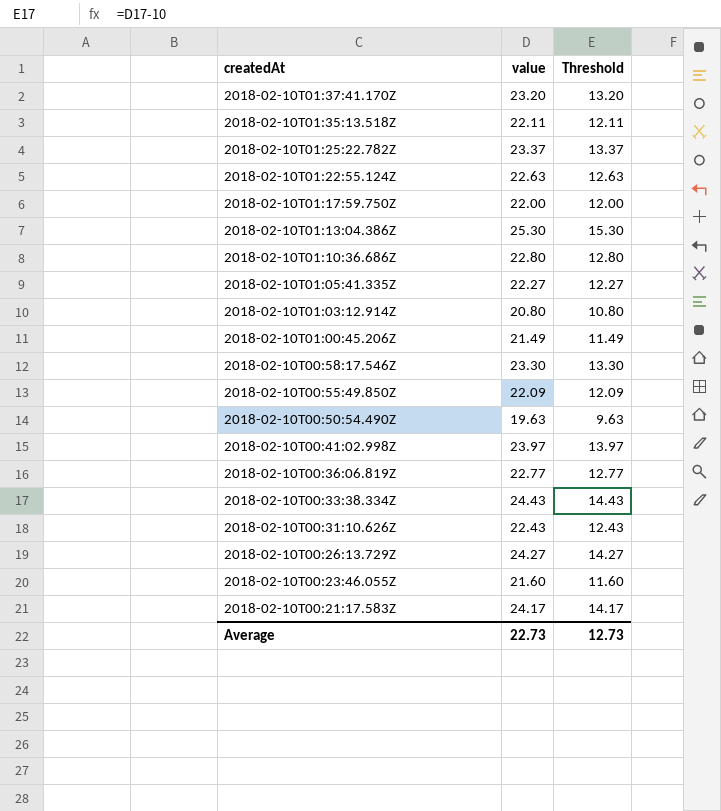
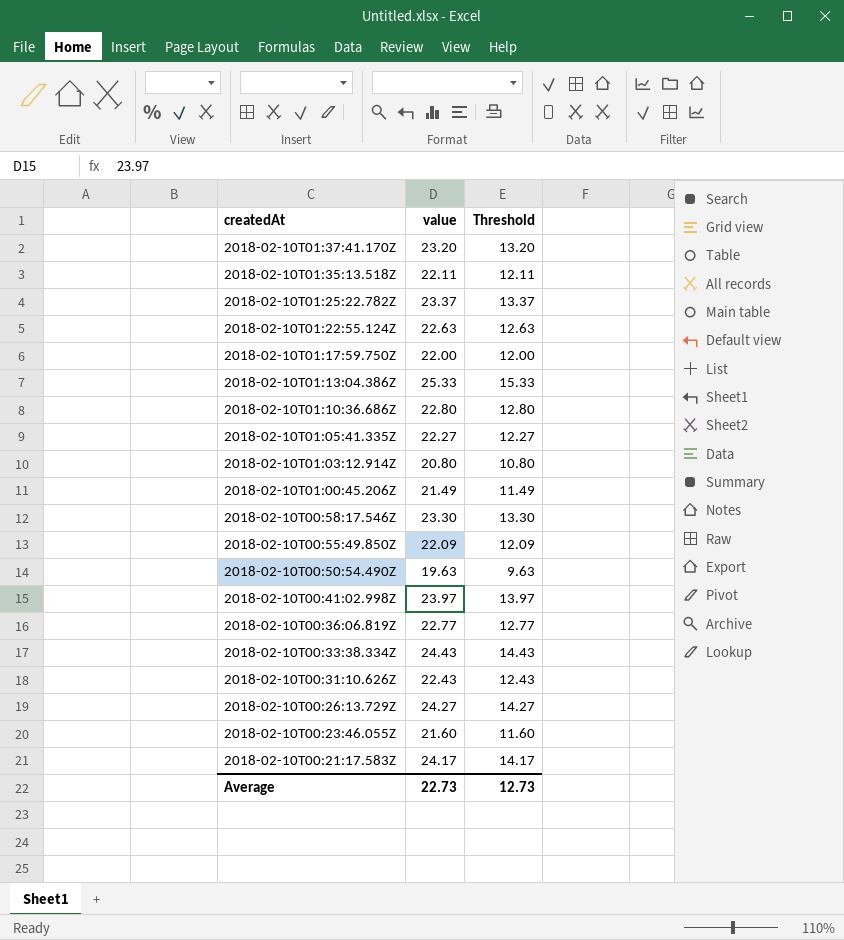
2018-02-10T01:13:04.386Z | value: 25.30 -> 25.33
2018-02-10T01:13:04.386Z | Threshold: 15.30 -> 15.33

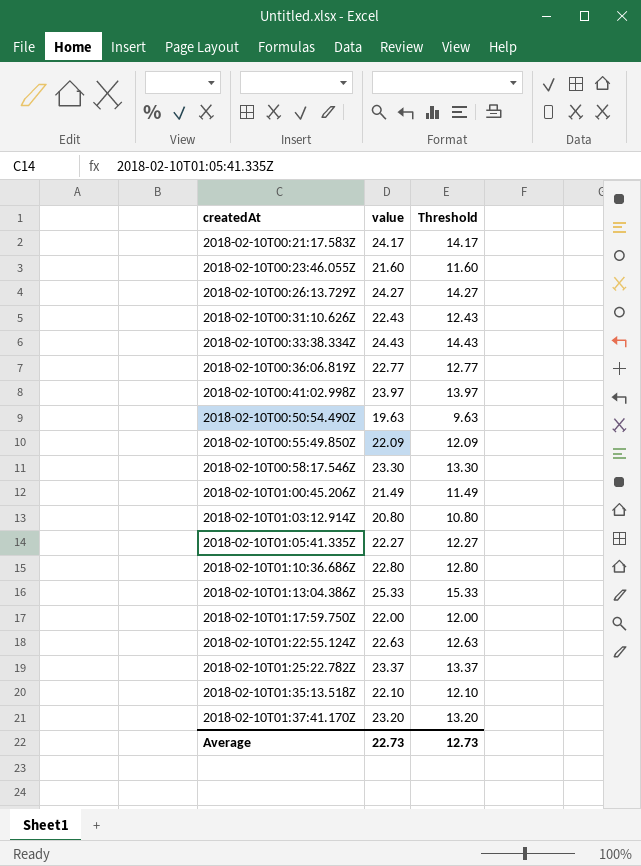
row order: createdAt descending -> createdAt ascending
2018-02-10T01:35:13.518Z | value: 22.11 -> 22.10
2018-02-10T01:35:13.518Z | Threshold: 12.11 -> 12.10

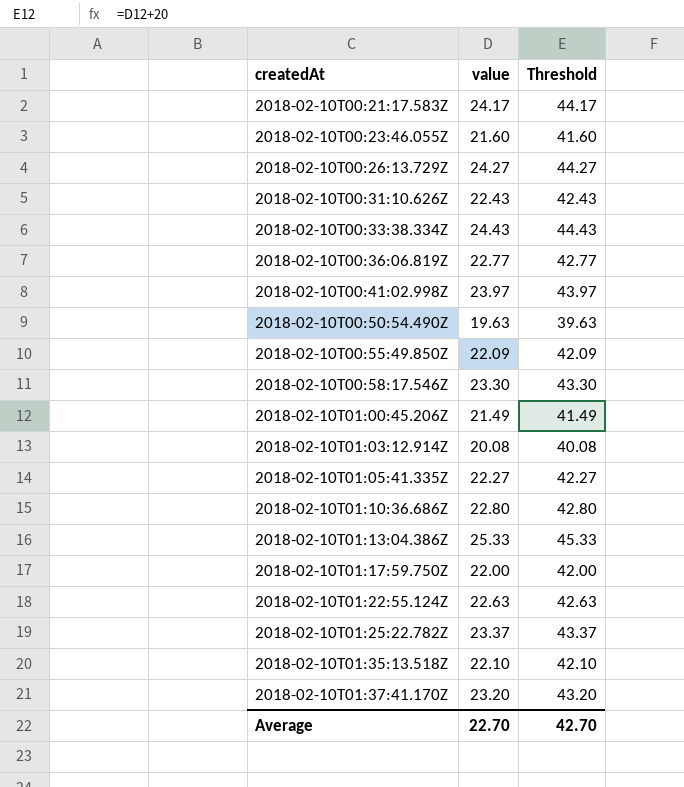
column Threshold | formula: [value] - 10 -> [value] + 20
2018-02-10T01:03:12.914Z | value: 20.80 -> 20.08
Average | value: 22.73 -> 22.70
Average | Threshold: 12.73 -> 42.70

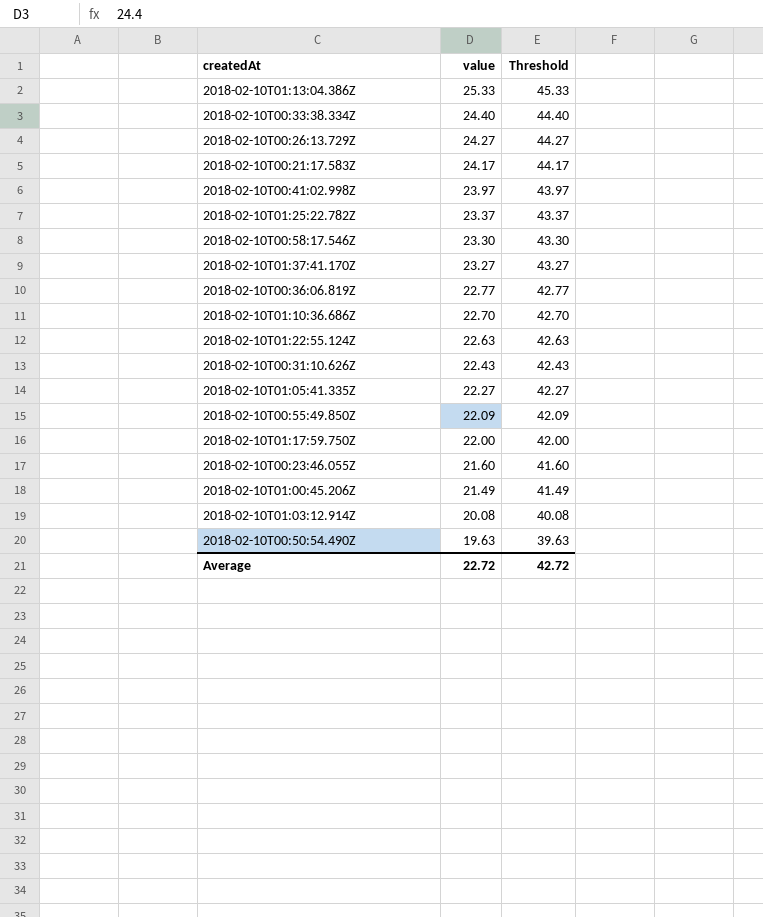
row order: createdAt ascending -> value descending
row 2018-02-10T01:35:13.518Z: 22.10 | 42.10 -> none
2018-02-10T00:33:38.334Z | value: 24.43 -> 24.40
2018-02-10T00:33:38.334Z | Threshold: 44.43 -> 44.40
2018-02-10T01:37:41.170Z | value: 23.20 -> 23.27
2018-02-10T01:37:41.170Z | Threshold: 43.20 -> 43.27
2018-02-10T01:10:36.686Z | value: 22.80 -> 22.70
2018-02-10T01:10:36.686Z | Threshold: 42.80 -> 42.70
Average | value: 22.70 -> 22.72
Average | Threshold: 42.70 -> 42.72

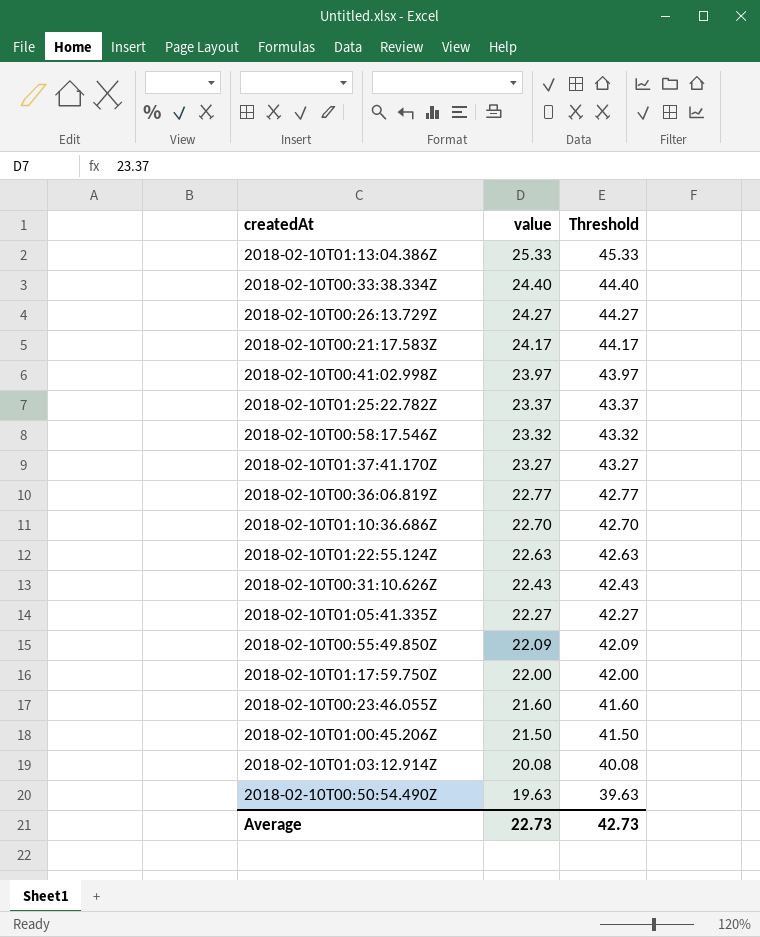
2018-02-10T00:58:17.546Z | value: 23.30 -> 23.32
2018-02-10T00:58:17.546Z | Threshold: 43.30 -> 43.32
2018-02-10T01:00:45.206Z | value: 21.49 -> 21.50
2018-02-10T01:00:45.206Z | Threshold: 41.49 -> 41.50
Average | value: 22.72 -> 22.73
Average | Threshold: 42.72 -> 42.73

